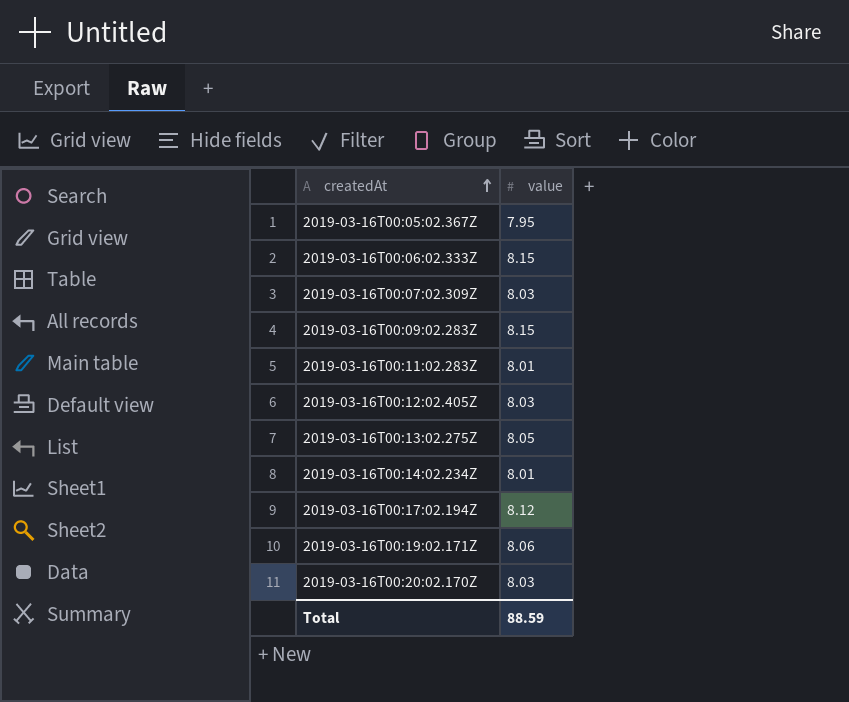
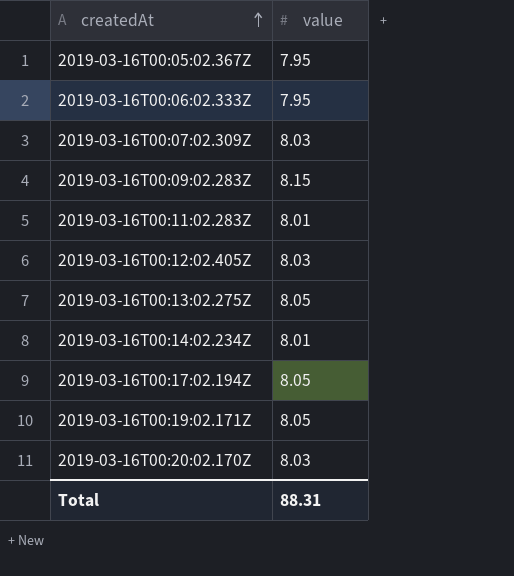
2019-03-16T00:06:02.333Z | value: 8.15 -> 7.95
2019-03-16T00:17:02.194Z | value: 8.12 -> 8.05
2019-03-16T00:19:02.171Z | value: 8.06 -> 8.05
Total | value: 88.59 -> 88.31

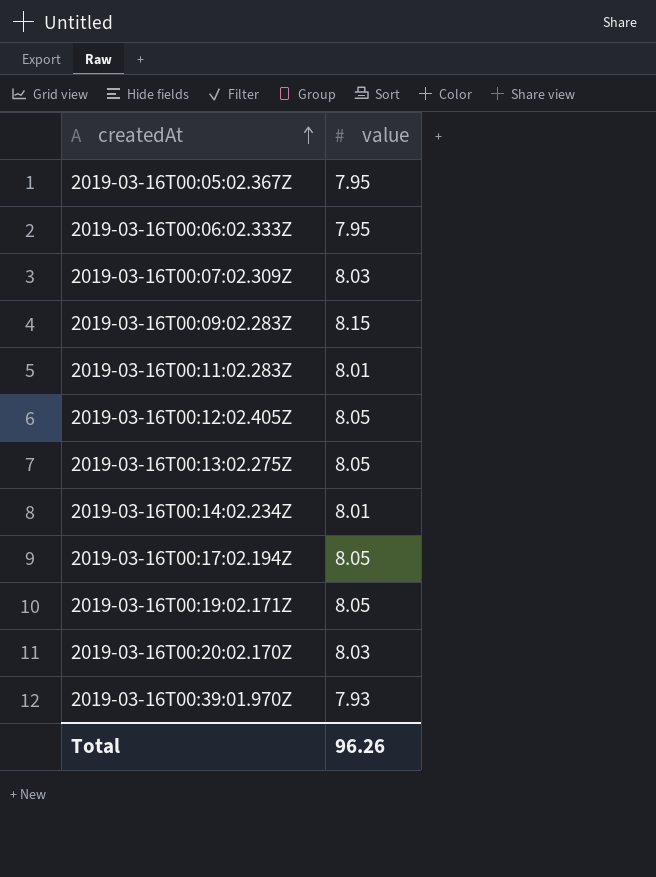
2019-03-16T00:12:02.405Z | value: 8.03 -> 8.05
row 2019-03-16T00:39:01.970Z: none -> 7.93
Total | value: 88.31 -> 96.26

